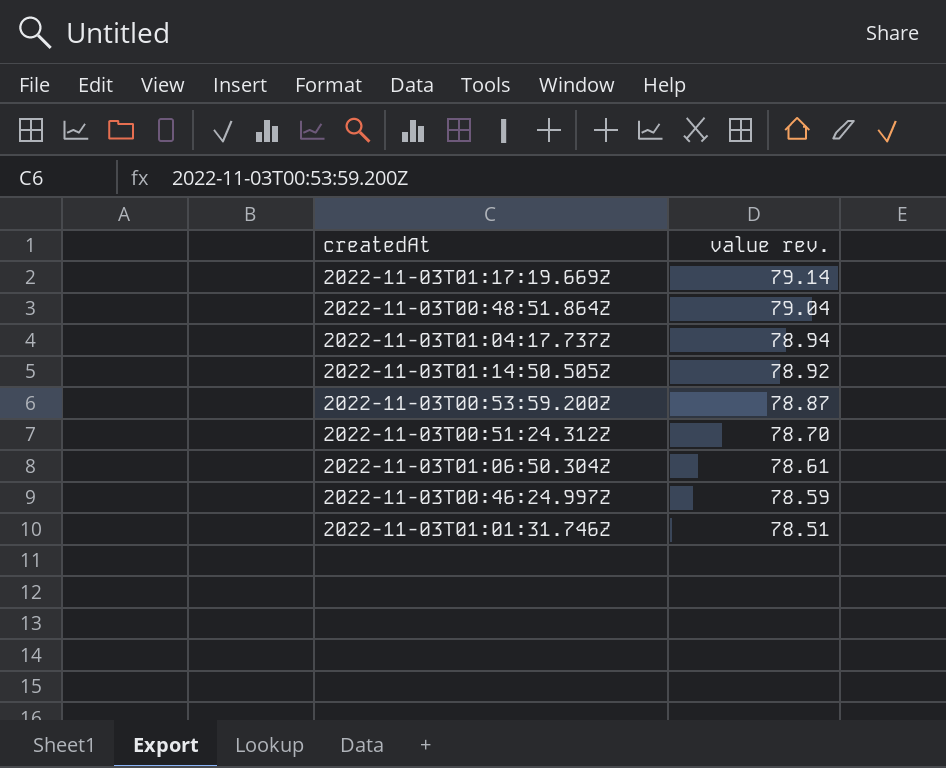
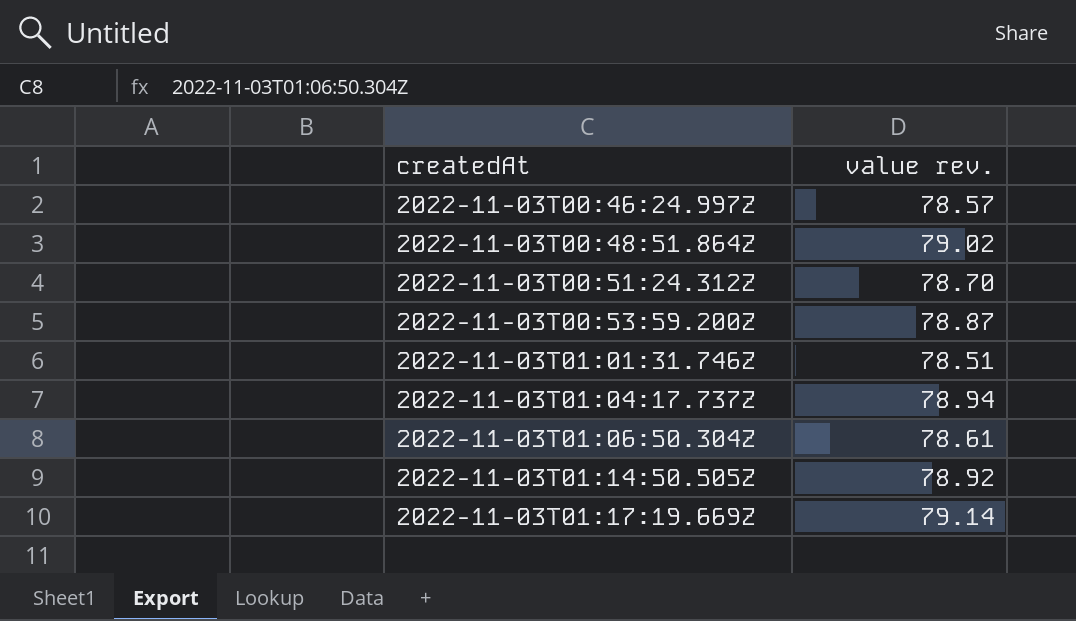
row order: value rev. descending -> createdAt ascending
2022-11-03T00:46:24.997Z | value rev.: 78.59 -> 78.57
2022-11-03T00:48:51.864Z | value rev.: 79.04 -> 79.02

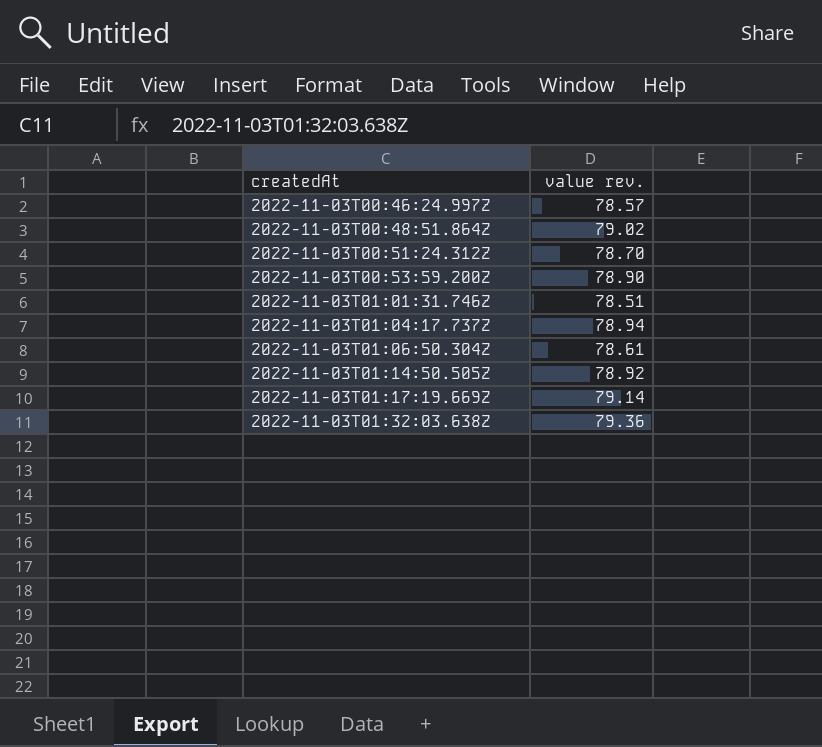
2022-11-03T00:53:59.200Z | value rev.: 78.87 -> 78.90
row 2022-11-03T01:32:03.638Z: none -> 79.36

